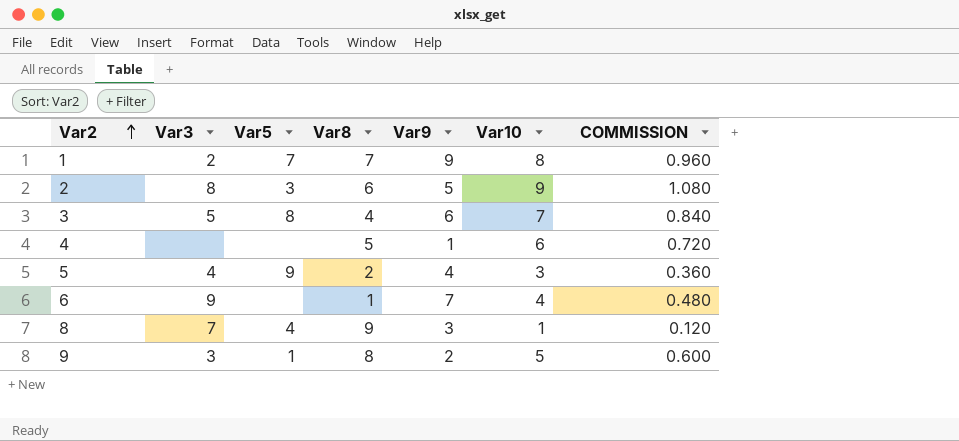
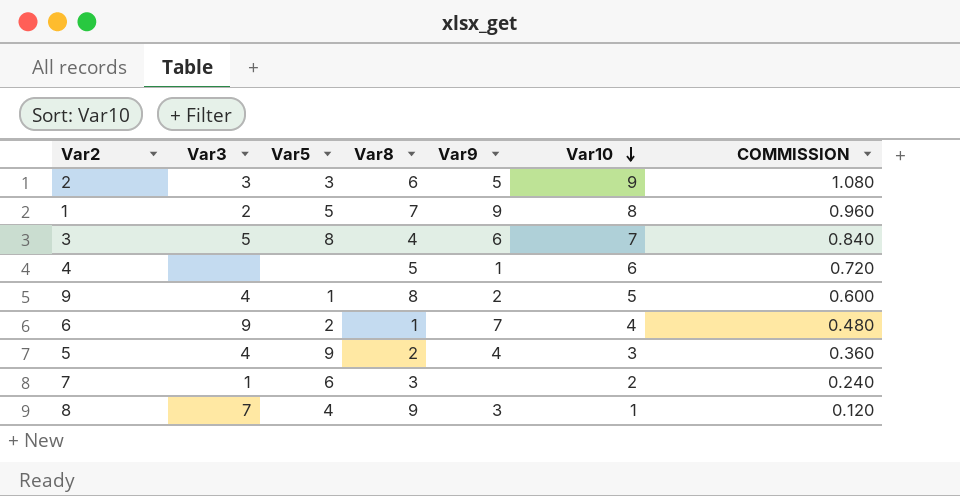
row order: Var2 ascending -> Var10 descending
2 | Var3: 8 -> 3
1 | Var5: 7 -> 5
9 | Var3: 3 -> 4
6 | Var5: none -> 2
row 7: none -> 1 | 6 | 3 | none | 2 | 0.240

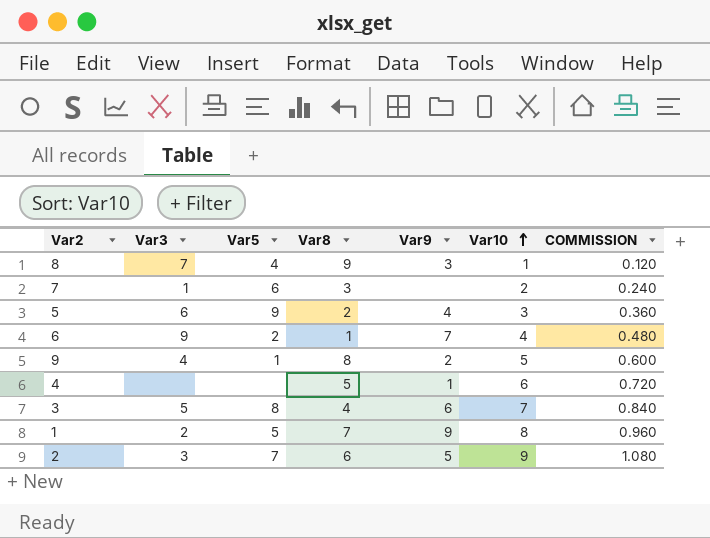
row order: Var10 descending -> Var10 ascending
5 | Var3: 4 -> 6
2 | Var5: 3 -> 7

